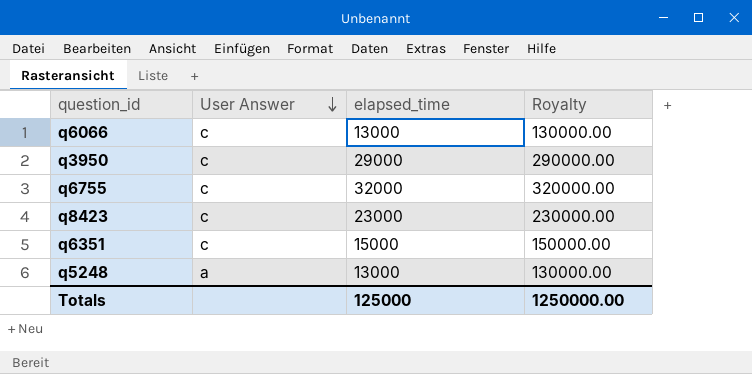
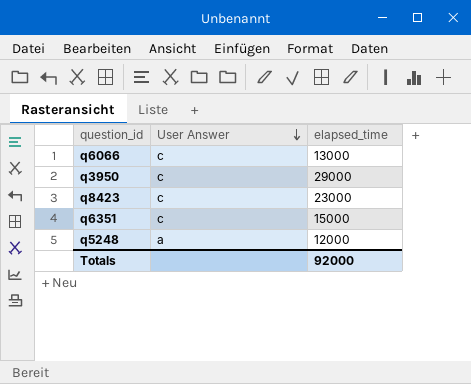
column Royalty | formula: [elapsed_time] * 10 -> none
row q6755: c | 32000 | 320000.00 -> none
q5248 | elapsed_time: 13000 -> 12000
Totals | elapsed_time: 125000 -> 92000

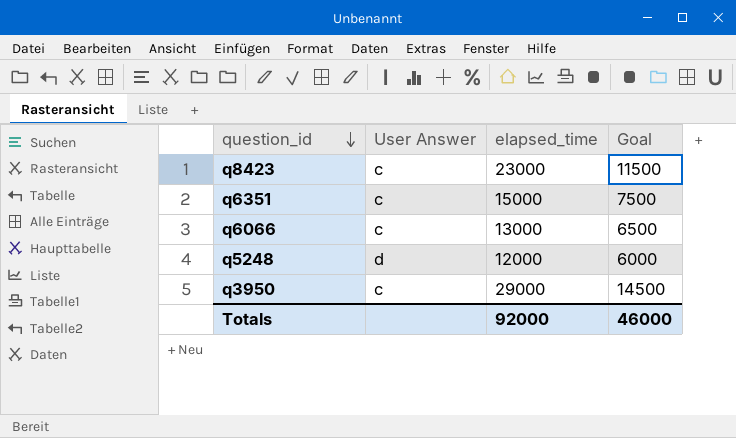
row order: User Answer descending -> question_id descending
column Goal | formula: none -> [elapsed_time] * 0.5
q5248 | User Answer: a -> d

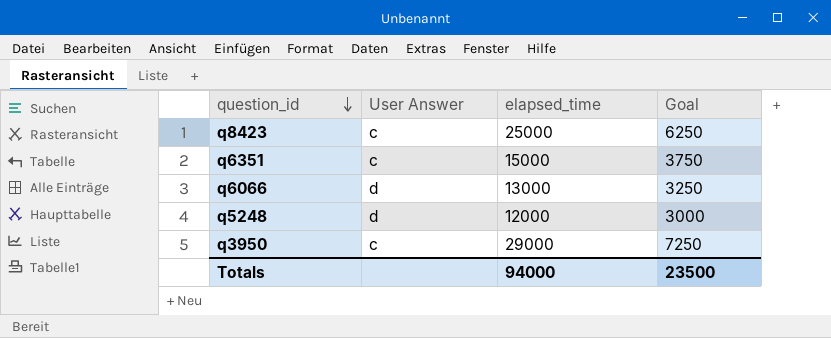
column Goal | formula: [elapsed_time] * 0.5 -> [elapsed_time] * 0.25
q8423 | elapsed_time: 23000 -> 25000
q6066 | User Answer: c -> d
Totals | elapsed_time: 92000 -> 94000
Totals | Goal: 46000 -> 23500

